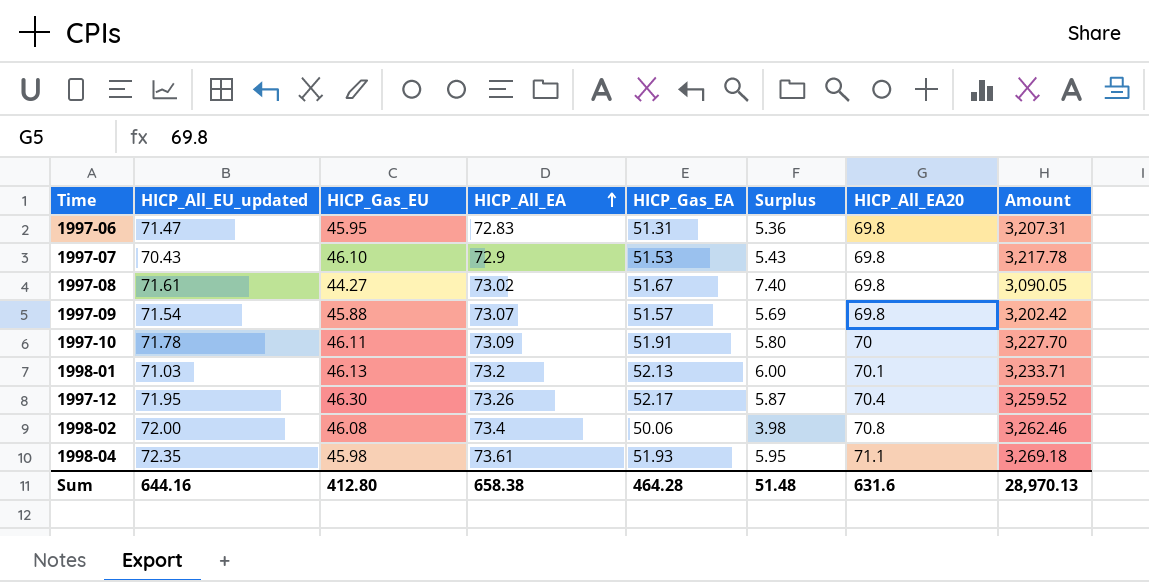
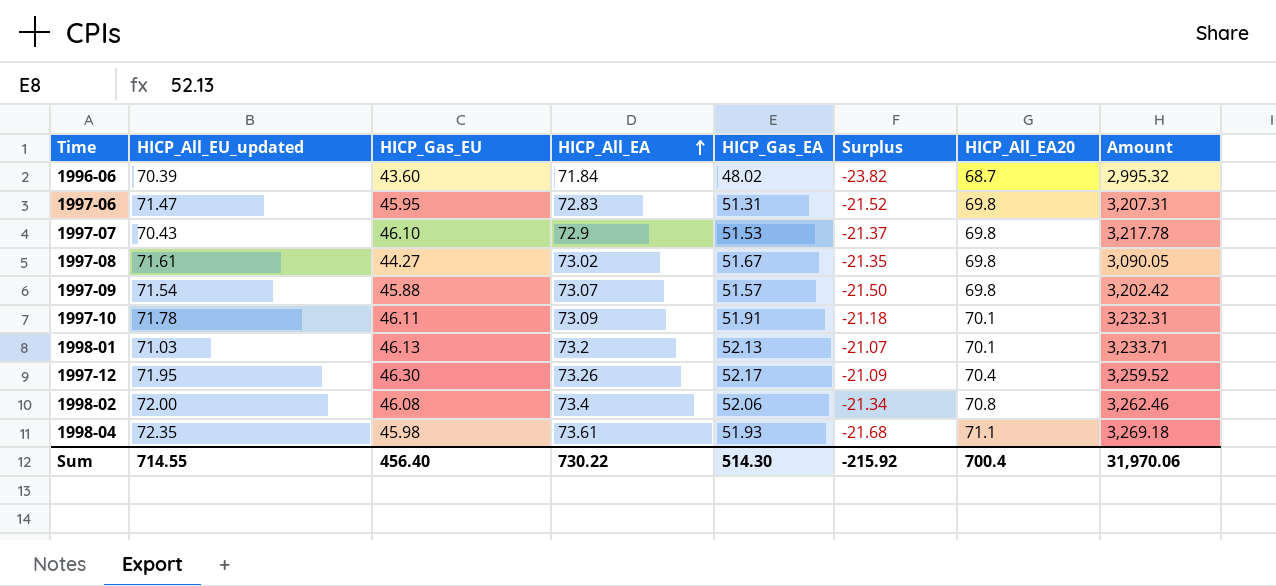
column Surplus | formula: [HICP_Gas_EA] - [HICP_Gas_EU] -> [HICP_Gas_EA] - [HICP_All_EA]
row 1996-06: none -> 70.39 | 43.60 | 71.84 | 48.02 | -23.82 | 68.7 | 2,995.32
1997-10 | HICP_All_EA20: 70 -> 70.1
1997-10 | Amount: 3,227.70 -> 3,232.31
1998-02 | HICP_Gas_EA: 50.06 -> 52.06
Sum | HICP_All_EU_updated: 644.16 -> 714.55
Sum | HICP_Gas_EU: 412.80 -> 456.40
Sum | HICP_All_EA: 658.38 -> 730.22
Sum | HICP_Gas_EA: 464.28 -> 514.30
Sum | Surplus: 51.48 -> -215.92
Sum | HICP_All_EA20: 631.6 -> 700.4
Sum | Amount: 28,970.13 -> 31,970.06

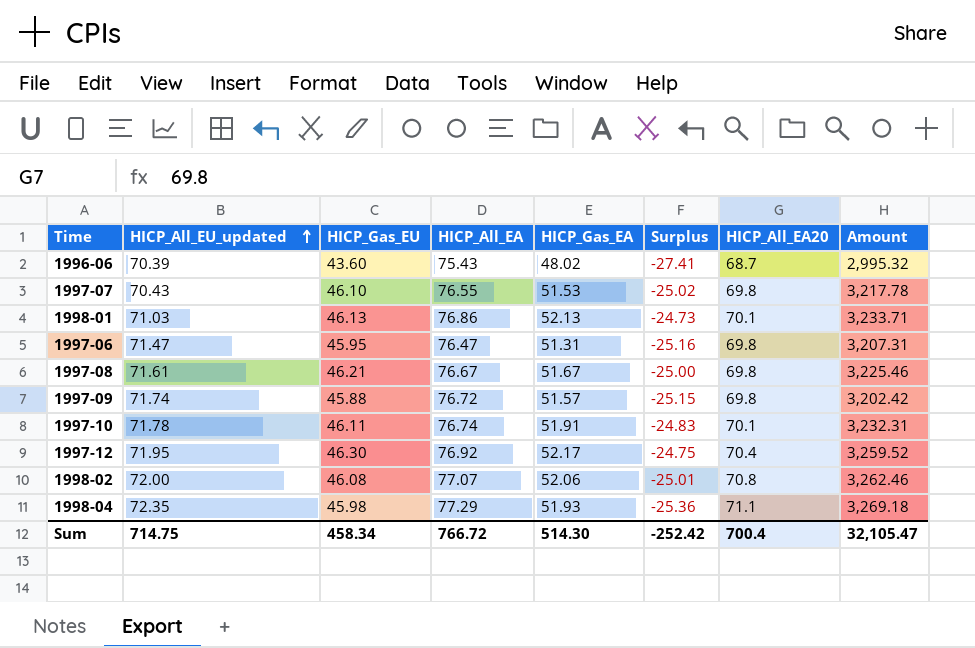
row order: HICP_All_EA ascending -> HICP_All_EU_updated ascending
1996-06 | HICP_All_EA: 71.84 -> 75.43
1996-06 | Surplus: -23.82 -> -27.41
1997-07 | HICP_All_EA: 72.9 -> 76.55
1997-07 | Surplus: -21.37 -> -25.02
1998-01 | HICP_All_EA: 73.2 -> 76.86
1998-01 | Surplus: -21.07 -> -24.73
1997-06 | HICP_All_EA: 72.83 -> 76.47
1997-06 | Surplus: -21.52 -> -25.16
1997-08 | HICP_Gas_EU: 44.27 -> 46.21
1997-08 | HICP_All_EA: 73.02 -> 76.67
1997-08 | Surplus: -21.35 -> -25.00
1997-08 | Amount: 3,090.05 -> 3,225.46
1997-09 | HICP_All_EU_updated: 71.54 -> 71.74
1997-09 | HICP_All_EA: 73.07 -> 76.72
1997-09 | Surplus: -21.50 -> -25.15
1997-10 | HICP_All_EA: 73.09 -> 76.74
1997-10 | Surplus: -21.18 -> -24.83
1997-12 | HICP_All_EA: 73.26 -> 76.92
1997-12 | Surplus: -21.09 -> -24.75
1998-02 | HICP_All_EA: 73.4 -> 77.07
1998-02 | Surplus: -21.34 -> -25.01
1998-04 | HICP_All_EA: 73.61 -> 77.29
1998-04 | Surplus: -21.68 -> -25.36
Sum | HICP_All_EU_updated: 714.55 -> 714.75
Sum | HICP_Gas_EU: 456.40 -> 458.34
Sum | HICP_All_EA: 730.22 -> 766.72
Sum | Surplus: -215.92 -> -252.42
Sum | Amount: 31,970.06 -> 32,105.47

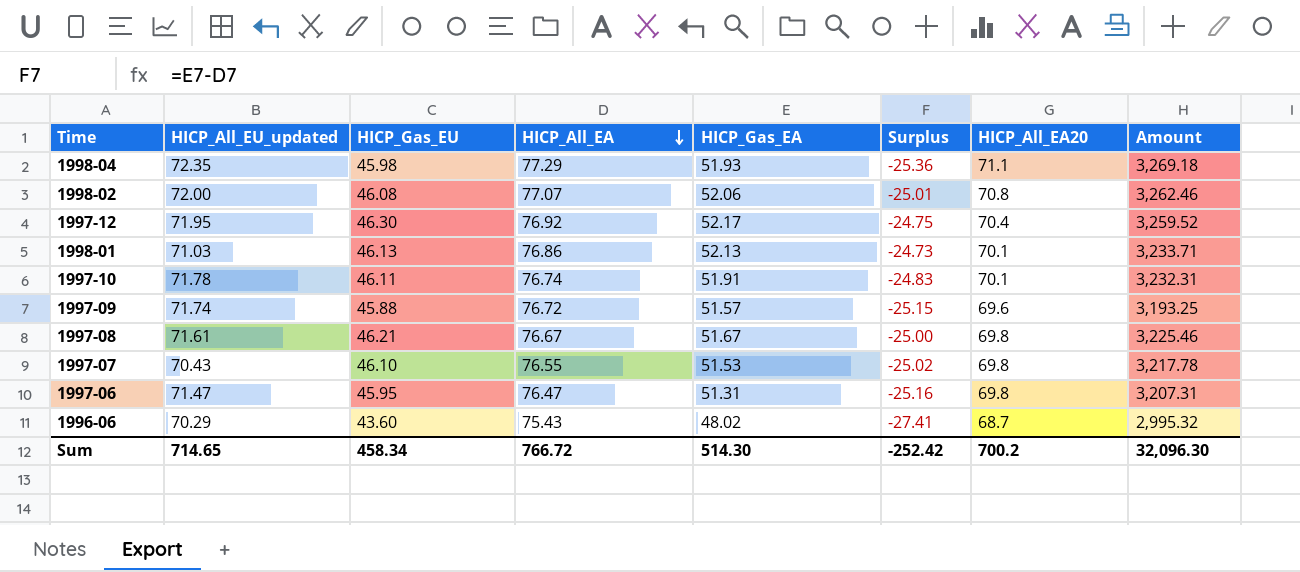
row order: HICP_All_EU_updated ascending -> HICP_All_EA descending
1997-09 | HICP_All_EA20: 69.8 -> 69.6
1997-09 | Amount: 3,202.42 -> 3,193.25
1996-06 | HICP_All_EU_updated: 70.39 -> 70.29
Sum | HICP_All_EU_updated: 714.75 -> 714.65
Sum | HICP_All_EA20: 700.4 -> 700.2
Sum | Amount: 32,105.47 -> 32,096.30

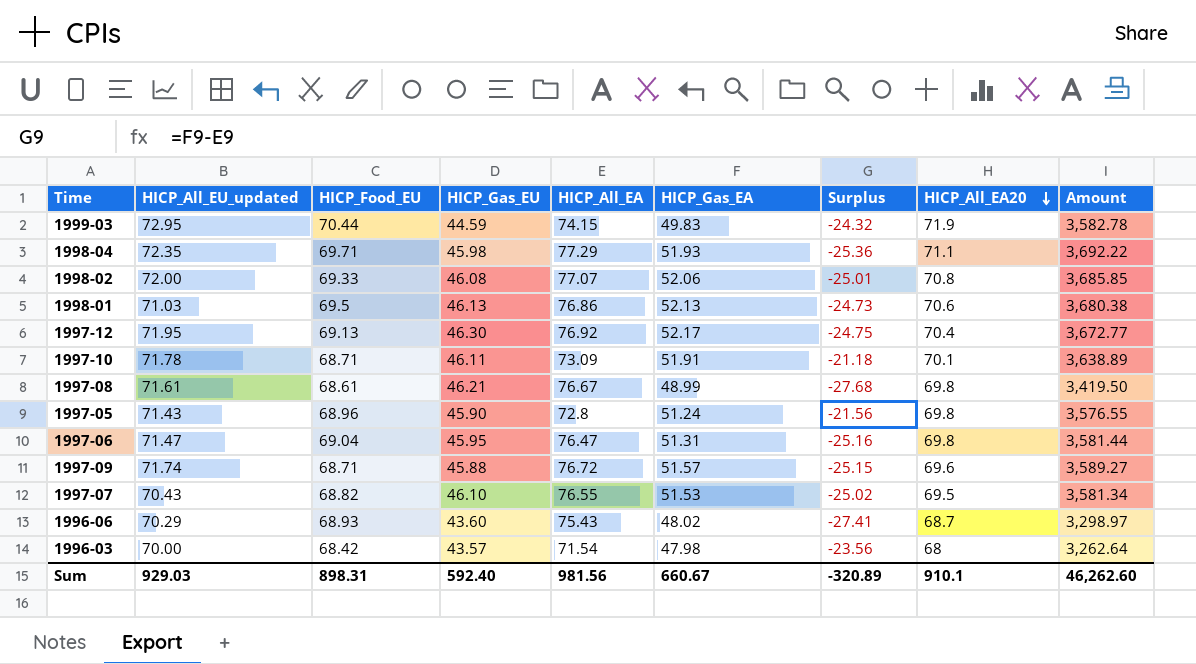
row order: HICP_All_EA descending -> HICP_All_EA20 descending
column HICP_Food_EU | position: none -> 3
column Amount | formula: [HICP_Gas_EU] * [HICP_All_EA20] -> [HICP_Gas_EA] * [HICP_All_EA20]
row 1999-03: none -> 72.95 | 70.44 | 44.59 | 74.15 | 49.83 | -24.32 | 71.9 | 3,582.78
1998-01 | HICP_All_EA20: 70.1 -> 70.6
1997-10 | HICP_All_EA: 76.74 -> 73.09
1997-10 | Surplus: -24.83 -> -21.18
1997-08 | HICP_Gas_EA: 51.67 -> 48.99
1997-08 | Surplus: -25.00 -> -27.68
row 1997-05: none -> 71.43 | 68.96 | 45.90 | 72.8 | 51.24 | -21.56 | 69.8 | 3,576.55
1997-07 | HICP_All_EA20: 69.8 -> 69.5
row 1996-03: none -> 70.00 | 68.42 | 43.57 | 71.54 | 47.98 | -23.56 | 68 | 3,262.64
Sum | HICP_All_EU_updated: 714.65 -> 929.03
Sum | HICP_Gas_EU: 458.34 -> 592.40
Sum | HICP_All_EA: 766.72 -> 981.56
Sum | HICP_Gas_EA: 514.30 -> 660.67
Sum | Surplus: -252.42 -> -320.89
Sum | HICP_All_EA20: 700.2 -> 910.1
Sum | Amount: 32,096.30 -> 46,262.60

